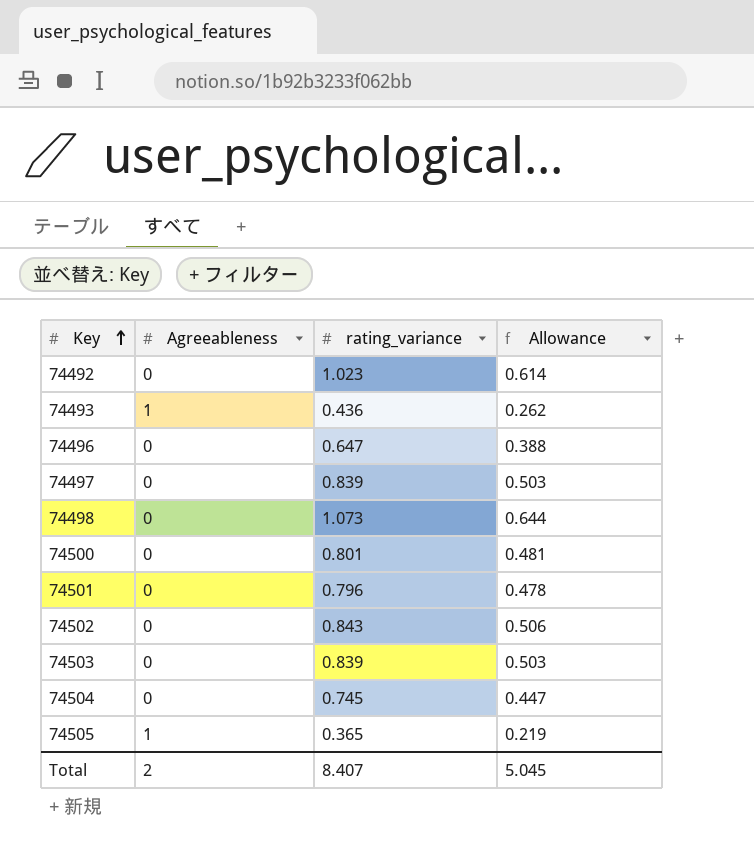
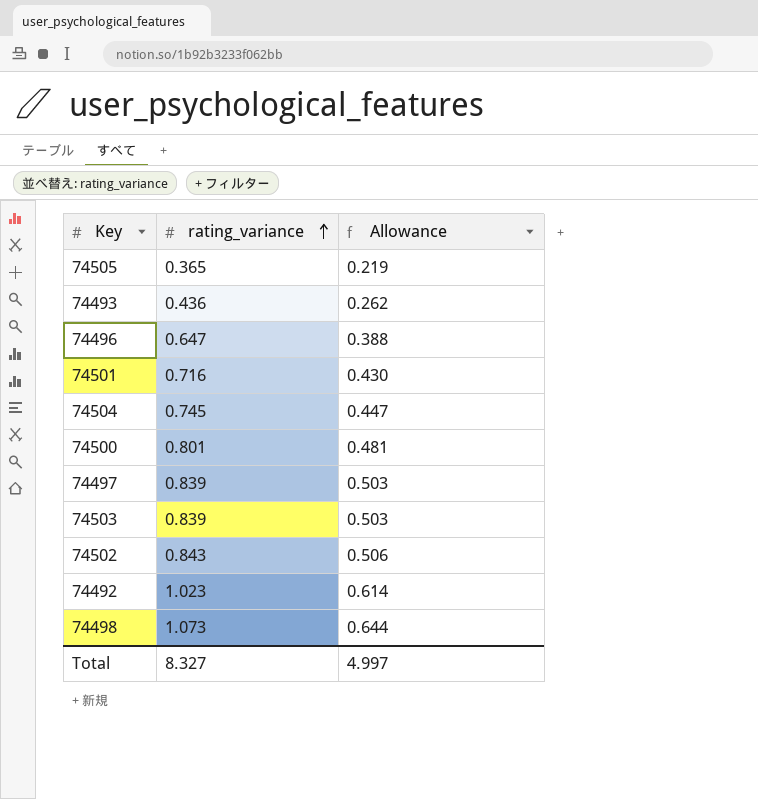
row order: Key ascending -> rating_variance ascending
column Agreeableness | position: 2 -> none
74501 | rating_variance: 0.796 -> 0.716
74501 | Allowance: 0.478 -> 0.430
Total | rating_variance: 8.407 -> 8.327
Total | Allowance: 5.045 -> 4.997

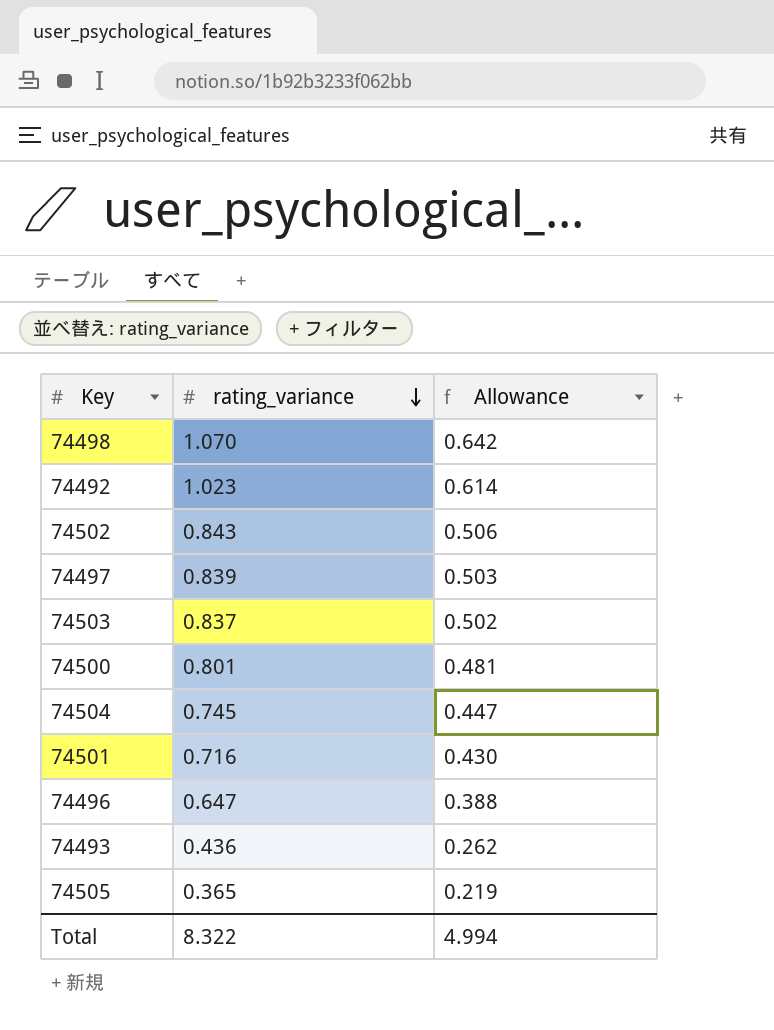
row order: rating_variance ascending -> rating_variance descending
74498 | rating_variance: 1.073 -> 1.070
74498 | Allowance: 0.644 -> 0.642
74503 | rating_variance: 0.839 -> 0.837
74503 | Allowance: 0.503 -> 0.502
Total | rating_variance: 8.327 -> 8.322
Total | Allowance: 4.997 -> 4.994

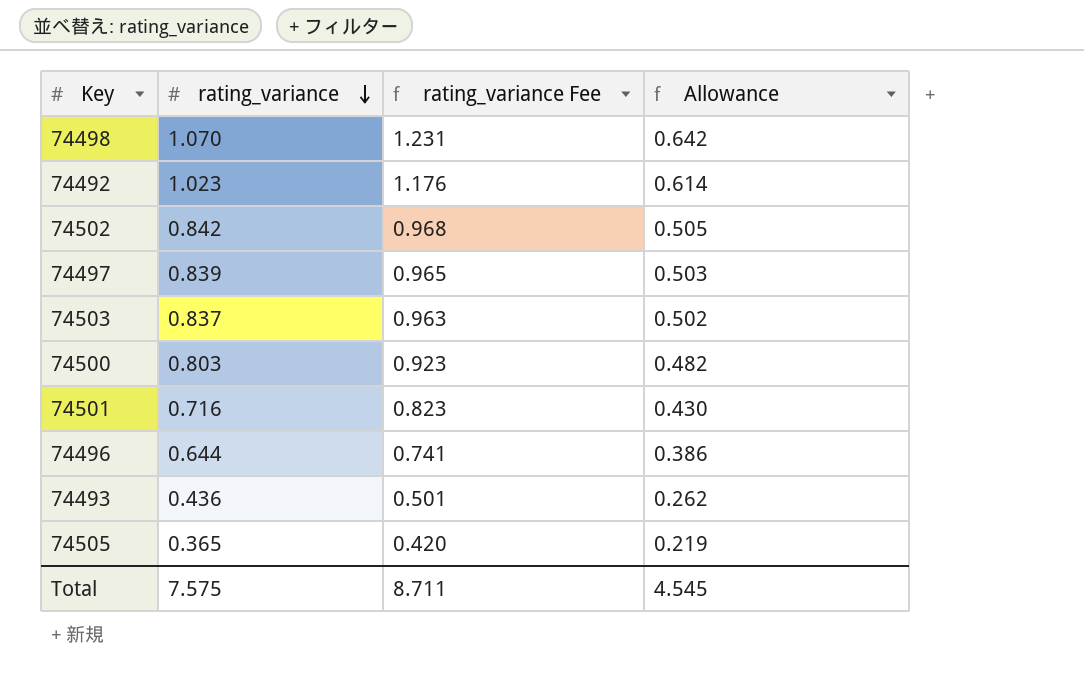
column rating_variance Fee | formula: none -> [rating_variance] * 1.15
row 74504: 0.745 | 0.447 -> none
74502 | rating_variance: 0.843 -> 0.842
74502 | Allowance: 0.506 -> 0.505
74500 | rating_variance: 0.801 -> 0.803
74500 | Allowance: 0.481 -> 0.482
74496 | rating_variance: 0.647 -> 0.644
74496 | Allowance: 0.388 -> 0.386
Total | rating_variance: 8.322 -> 7.575
Total | Allowance: 4.994 -> 4.545

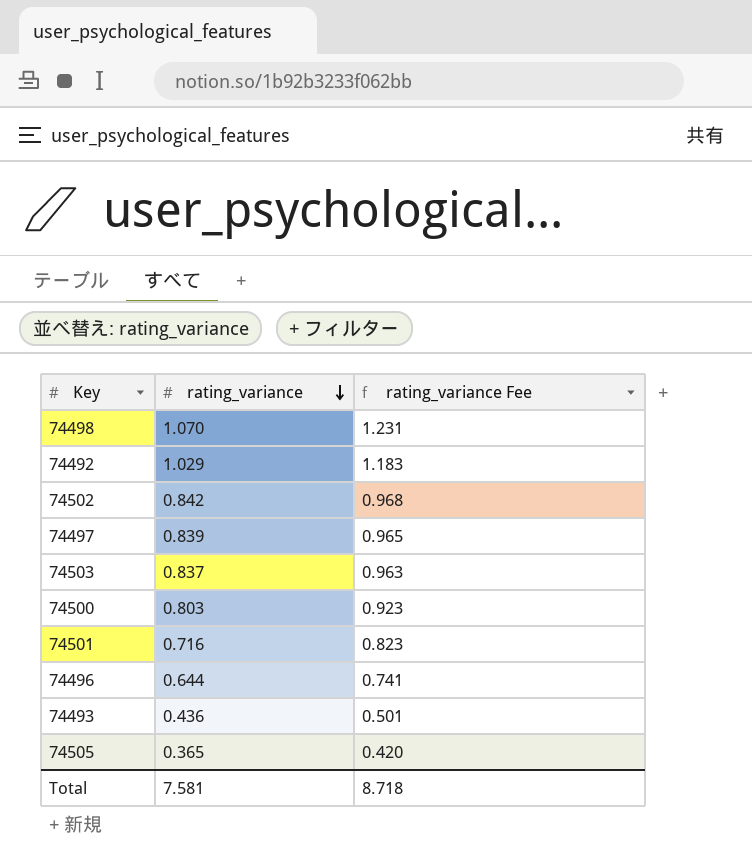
column Allowance | formula: [rating_variance] * 0.6 -> none
74492 | rating_variance: 1.023 -> 1.029
74492 | rating_variance Fee: 1.176 -> 1.183
Total | rating_variance: 7.575 -> 7.581
Total | rating_variance Fee: 8.711 -> 8.718

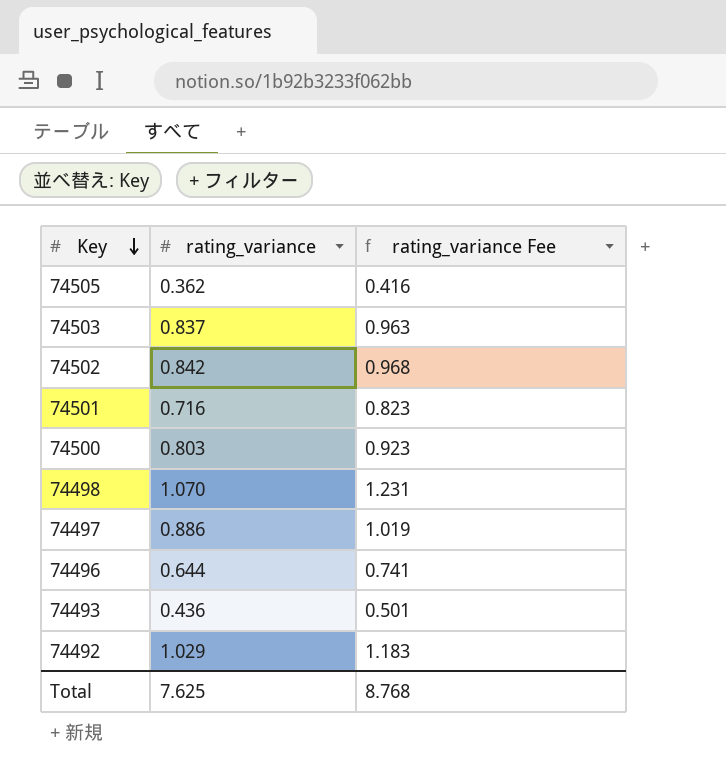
row order: rating_variance descending -> Key descending
74505 | rating_variance: 0.365 -> 0.362
74505 | rating_variance Fee: 0.420 -> 0.416
74497 | rating_variance: 0.839 -> 0.886
74497 | rating_variance Fee: 0.965 -> 1.019
Total | rating_variance: 7.581 -> 7.625
Total | rating_variance Fee: 8.718 -> 8.768

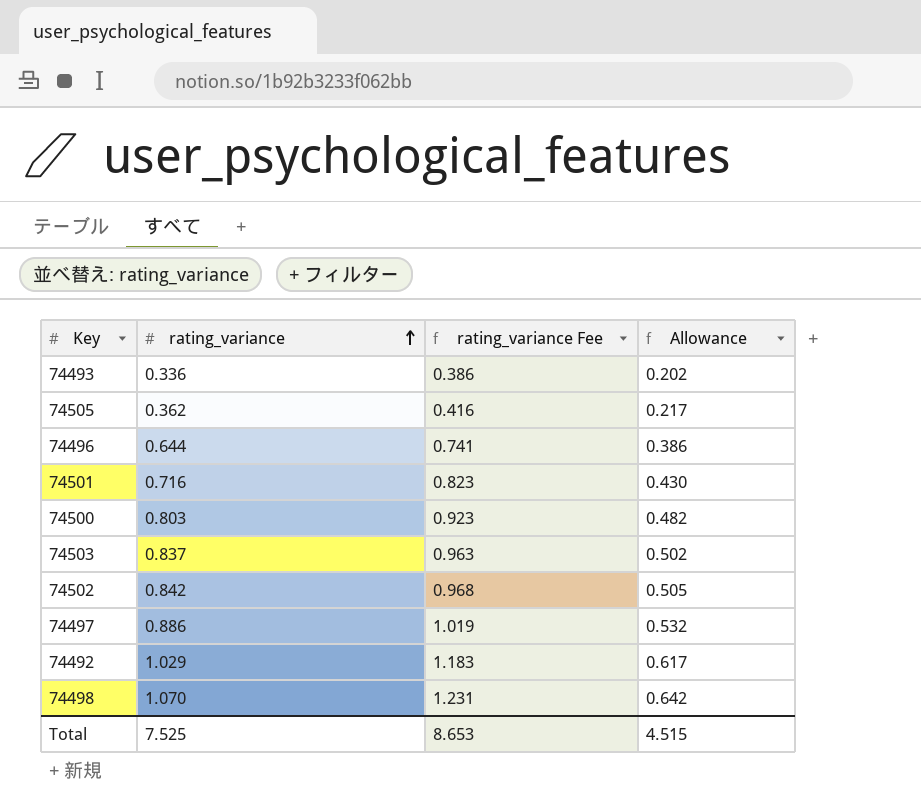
row order: Key descending -> rating_variance ascending
column Allowance | formula: none -> [rating_variance] * 0.6
74493 | rating_variance: 0.436 -> 0.336
74493 | rating_variance Fee: 0.501 -> 0.386
Total | rating_variance: 7.625 -> 7.525
Total | rating_variance Fee: 8.768 -> 8.653

